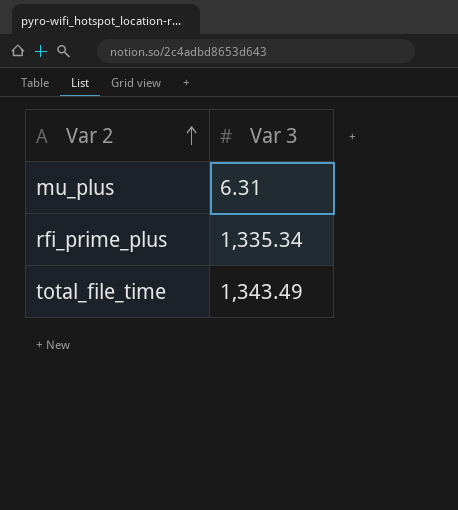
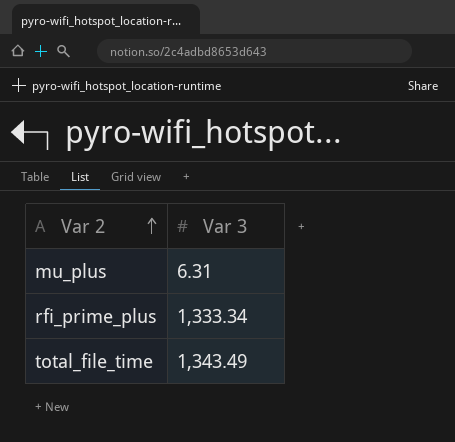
rfi_prime_plus | Var 3: 1,335.34 -> 1,333.34

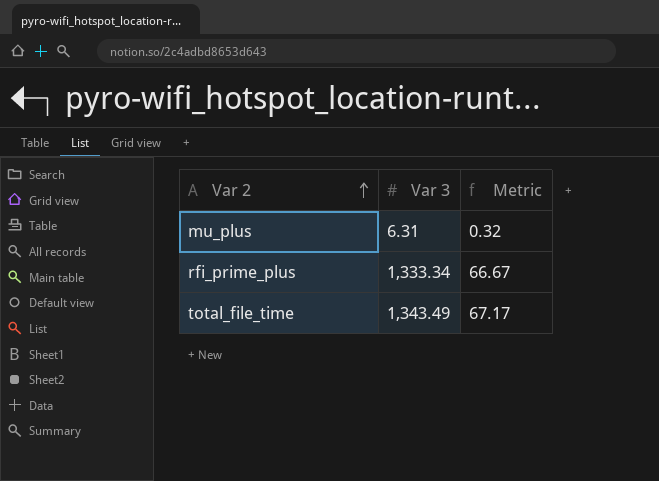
column Metric | formula: none -> [Var 3] * 0.05

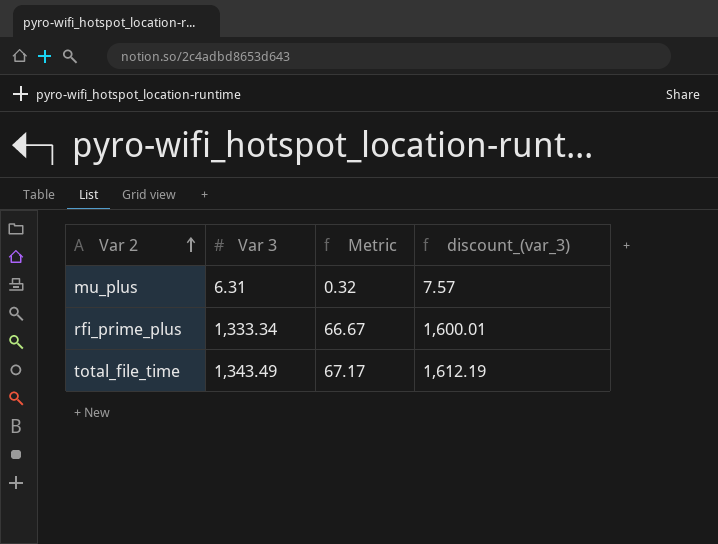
column discount_(var_3) | formula: none -> [Var 3] * 1.2

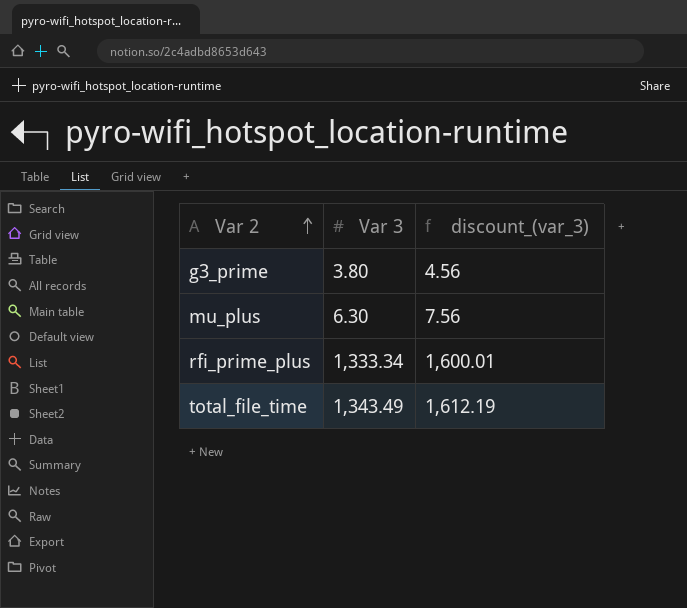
column Metric | formula: [Var 3] * 0.05 -> none
row g3_prime: none -> 3.80 | 4.56
mu_plus | Var 3: 6.31 -> 6.30
mu_plus | discount_(var_3): 7.57 -> 7.56

